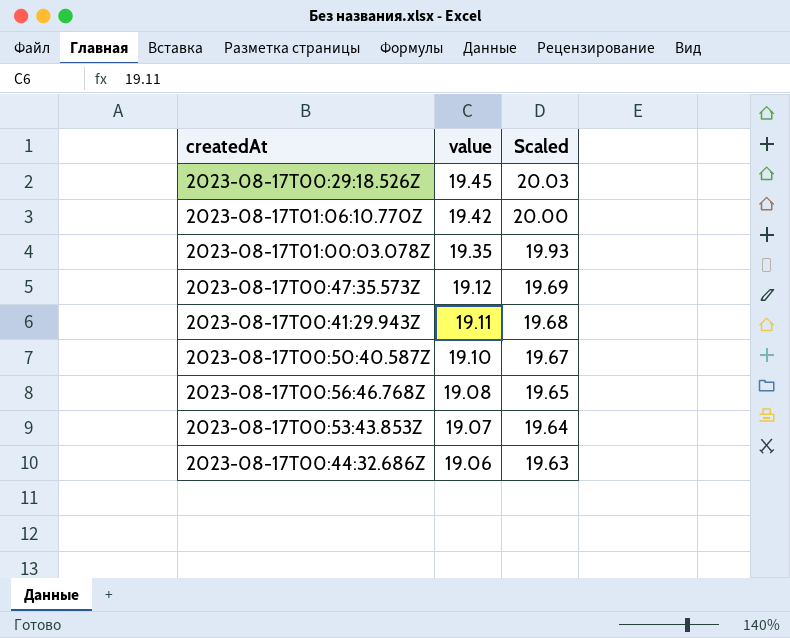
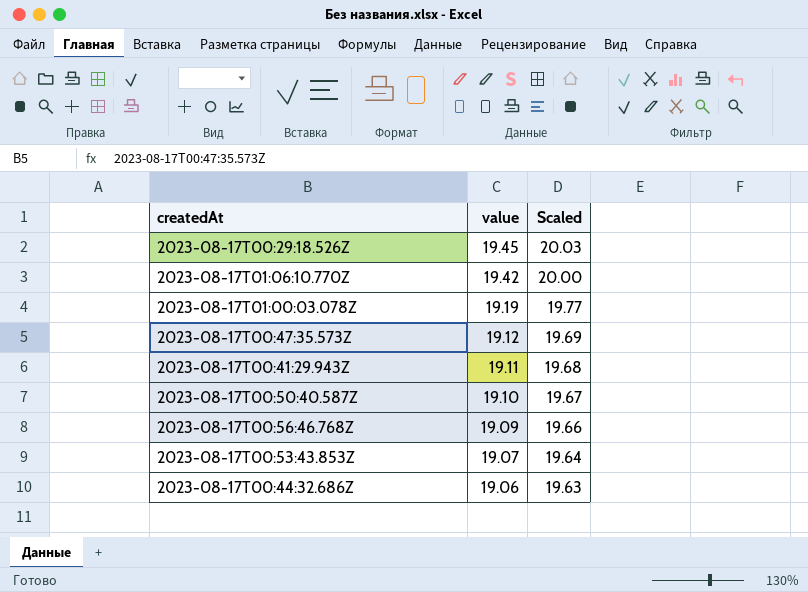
2023-08-17T01:00:03.078Z | value: 19.35 -> 19.19
2023-08-17T01:00:03.078Z | Scaled: 19.93 -> 19.77
2023-08-17T00:56:46.768Z | value: 19.08 -> 19.09
2023-08-17T00:56:46.768Z | Scaled: 19.65 -> 19.66

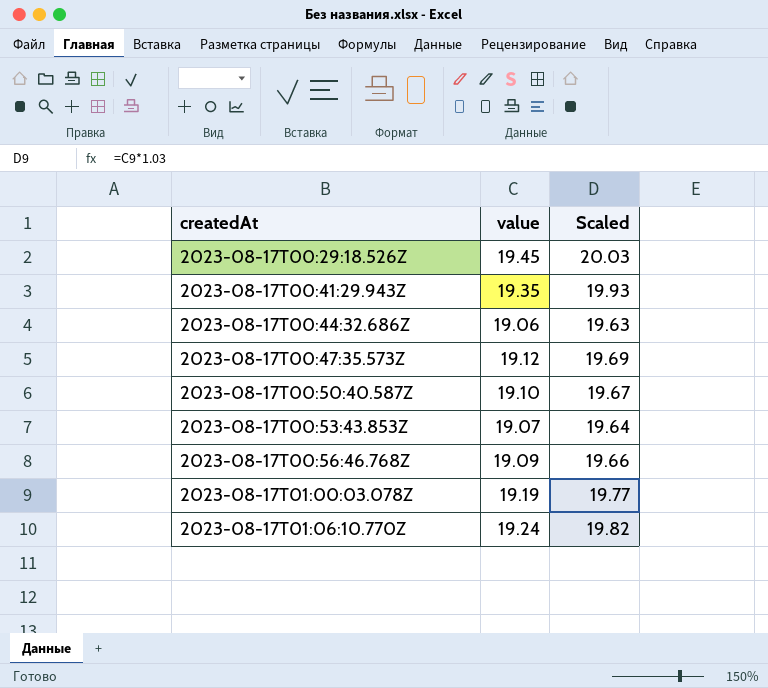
row order: value descending -> createdAt ascending
2023-08-17T00:41:29.943Z | value: 19.11 -> 19.35
2023-08-17T00:41:29.943Z | Scaled: 19.68 -> 19.93
2023-08-17T01:06:10.770Z | value: 19.42 -> 19.24
2023-08-17T01:06:10.770Z | Scaled: 20.00 -> 19.82

